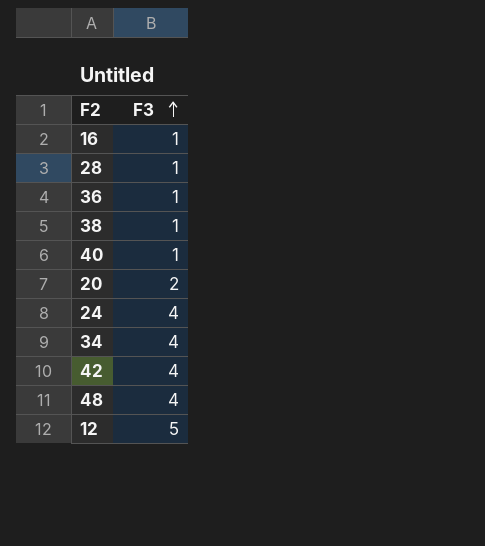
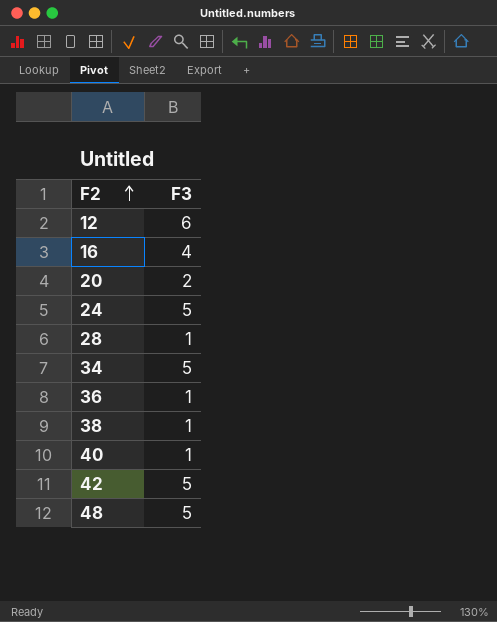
row order: F3 ascending -> F2 ascending
12 | F3: 5 -> 6
16 | F3: 1 -> 4
24 | F3: 4 -> 5
34 | F3: 4 -> 5
42 | F3: 4 -> 5
48 | F3: 4 -> 5

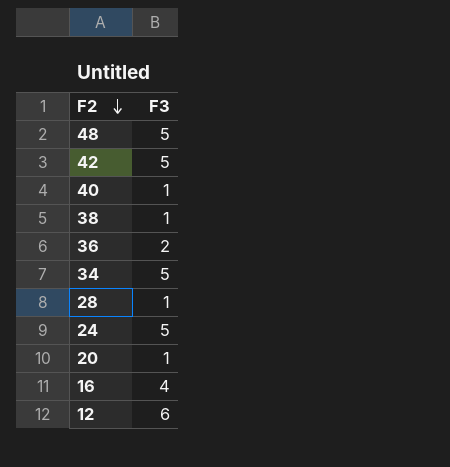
row order: F2 ascending -> F2 descending
36 | F3: 1 -> 2
20 | F3: 2 -> 1

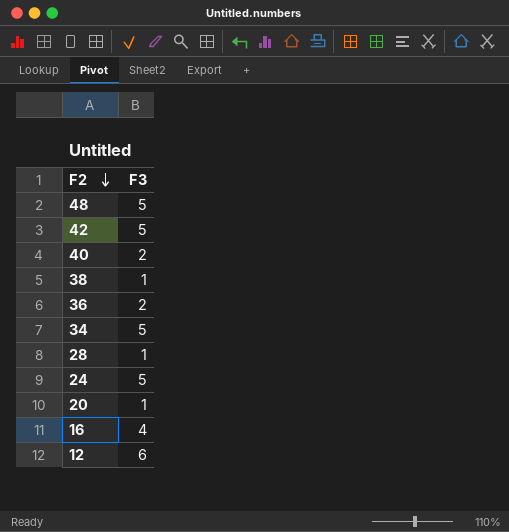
40 | F3: 1 -> 2

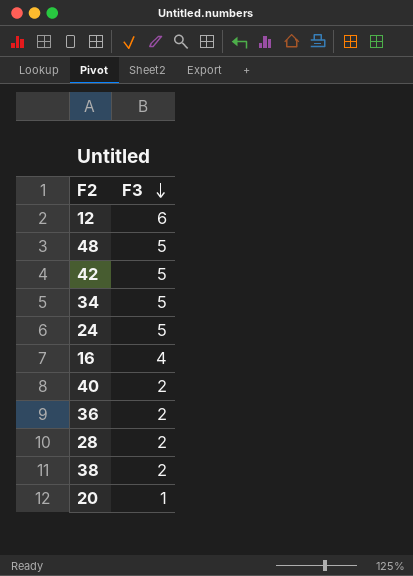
row order: F2 descending -> F3 descending
28 | F3: 1 -> 2
38 | F3: 1 -> 2

